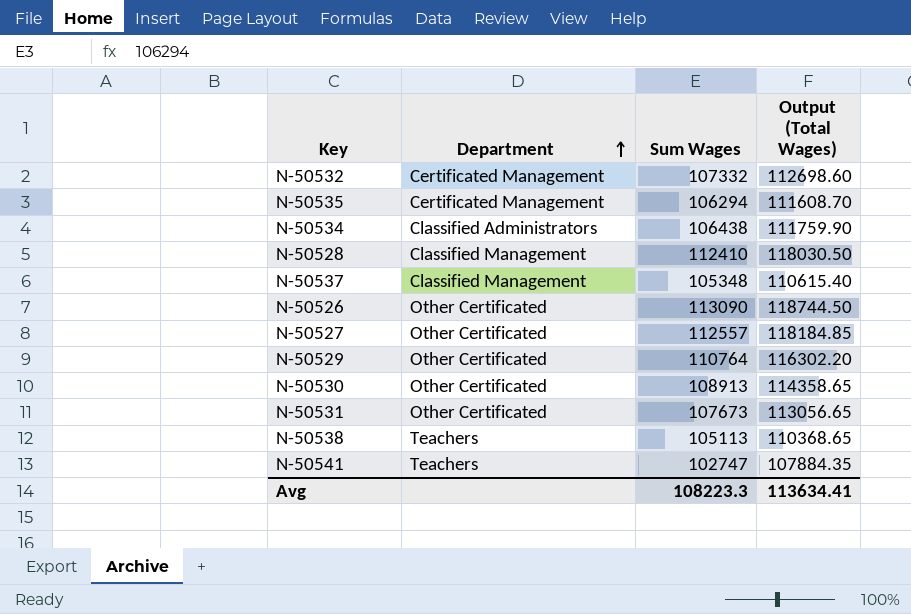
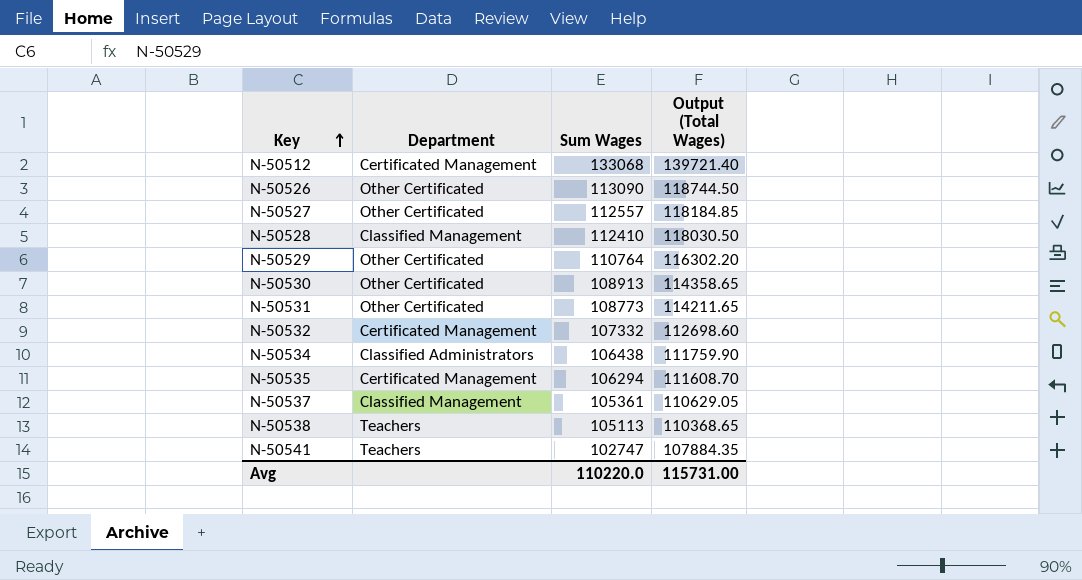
row order: Department ascending -> Key ascending
row N-50512: none -> Certificated Management | 133068 | 139721.40
N-50531 | Sum Wages: 107673 -> 108773
N-50531 | Output (Total Wages): 113056.65 -> 114211.65
N-50537 | Sum Wages: 105348 -> 105361
N-50537 | Output (Total Wages): 110615.40 -> 110629.05
Avg | Sum Wages: 108223.3 -> 110220.0
Avg | Output (Total Wages): 113634.41 -> 115731.00

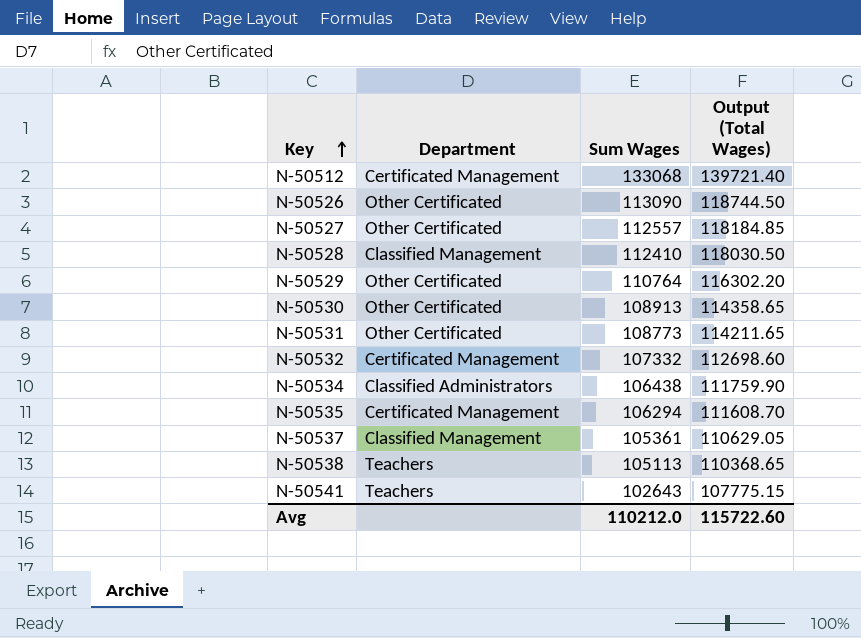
N-50541 | Sum Wages: 102747 -> 102643
N-50541 | Output (Total Wages): 107884.35 -> 107775.15
Avg | Sum Wages: 110220.0 -> 110212.0
Avg | Output (Total Wages): 115731.00 -> 115722.60

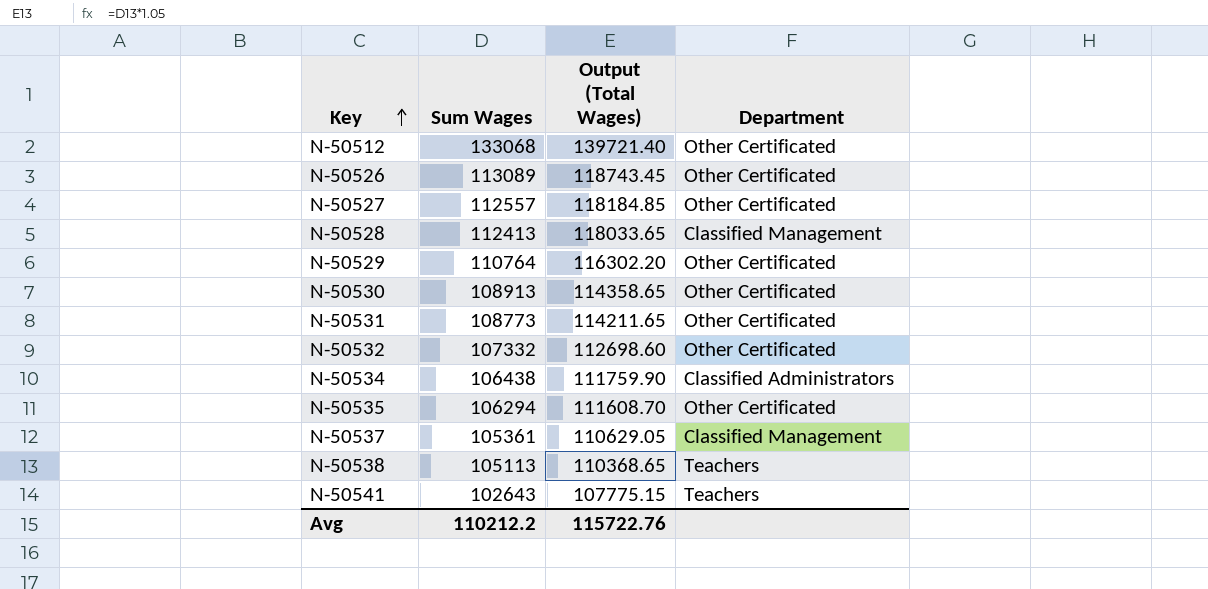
column Department | position: 2 -> 4
N-50512 | Department: Certificated Management -> Other Certificated
N-50526 | Sum Wages: 113090 -> 113089
N-50526 | Output (Total Wages): 118744.50 -> 118743.45
N-50528 | Sum Wages: 112410 -> 112413
N-50528 | Output (Total Wages): 118030.50 -> 118033.65
N-50532 | Department: Certificated Management -> Other Certificated
N-50535 | Department: Certificated Management -> Other Certificated
Avg | Sum Wages: 110212.0 -> 110212.2
Avg | Output (Total Wages): 115722.60 -> 115722.76

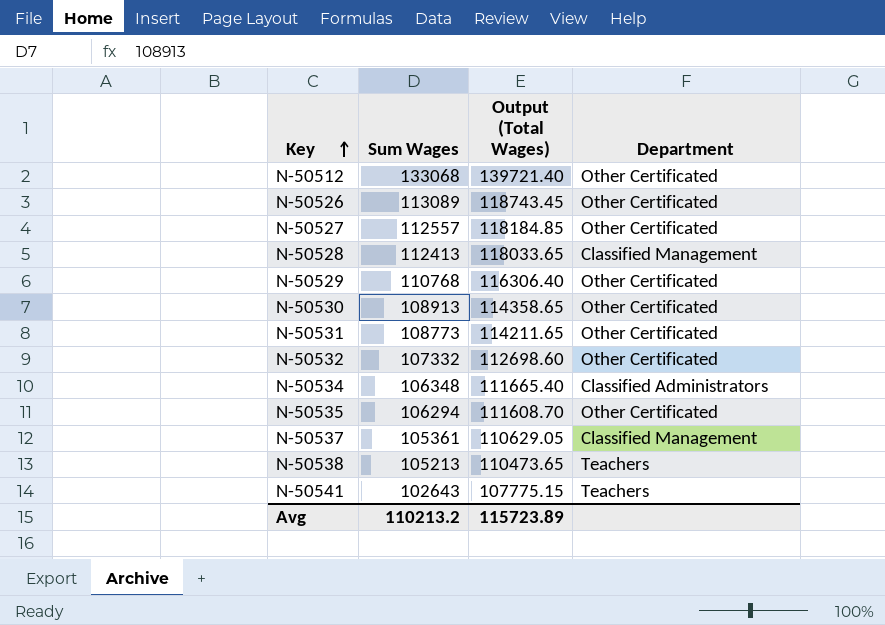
N-50529 | Sum Wages: 110764 -> 110768
N-50529 | Output (Total Wages): 116302.20 -> 116306.40
N-50534 | Sum Wages: 106438 -> 106348
N-50534 | Output (Total Wages): 111759.90 -> 111665.40
N-50538 | Sum Wages: 105113 -> 105213
N-50538 | Output (Total Wages): 110368.65 -> 110473.65
Avg | Sum Wages: 110212.2 -> 110213.2
Avg | Output (Total Wages): 115722.76 -> 115723.89

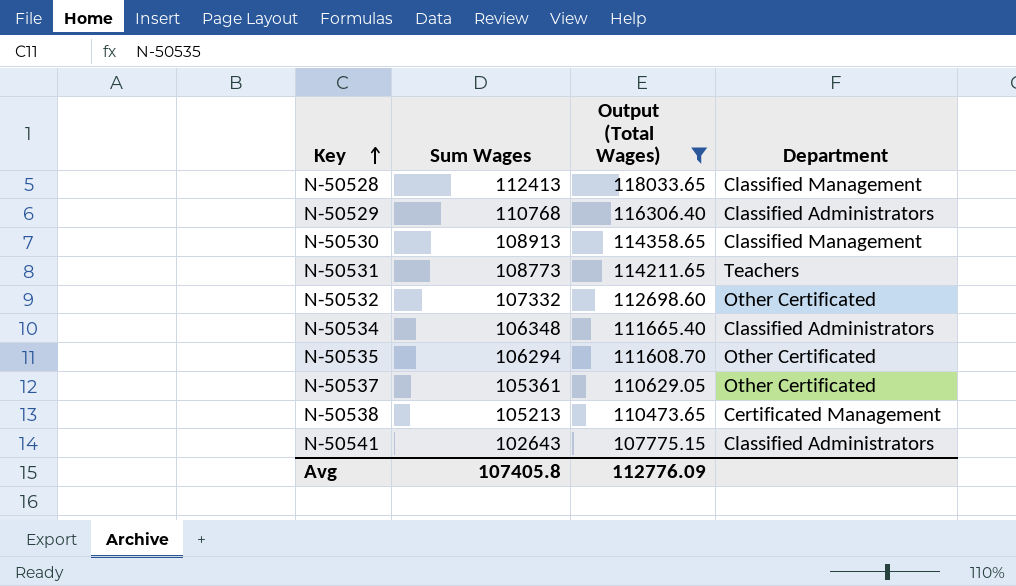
filter: none -> Output (Total Wages) <= 118033.65
N-50529 | Department: Other Certificated -> Classified Administrators
N-50530 | Department: Other Certificated -> Classified Management
N-50531 | Department: Other Certificated -> Teachers
N-50537 | Department: Classified Management -> Other Certificated
N-50538 | Department: Teachers -> Certificated Management
N-50541 | Department: Teachers -> Classified Administrators
Avg | Sum Wages: 110213.2 -> 107405.8
Avg | Output (Total Wages): 115723.89 -> 112776.09

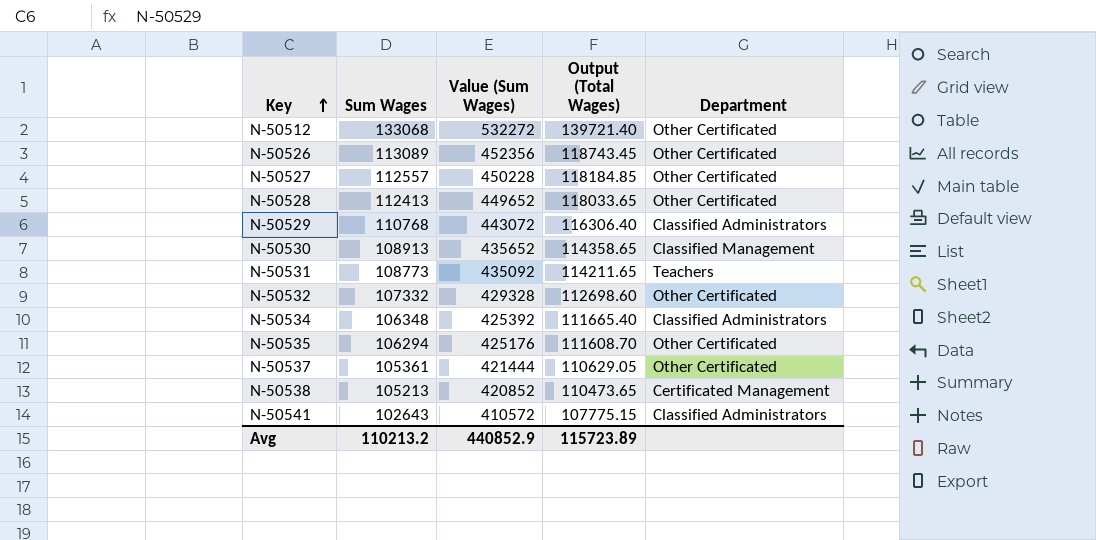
filter: Output (Total Wages) <= 118033.65 -> none
column Value (Sum Wages) | formula: none -> [Sum Wages] * 4
N-50528 | Department: Classified Management -> Other Certificated
Avg | Sum Wages: 107405.8 -> 110213.2
Avg | Output (Total Wages): 112776.09 -> 115723.89

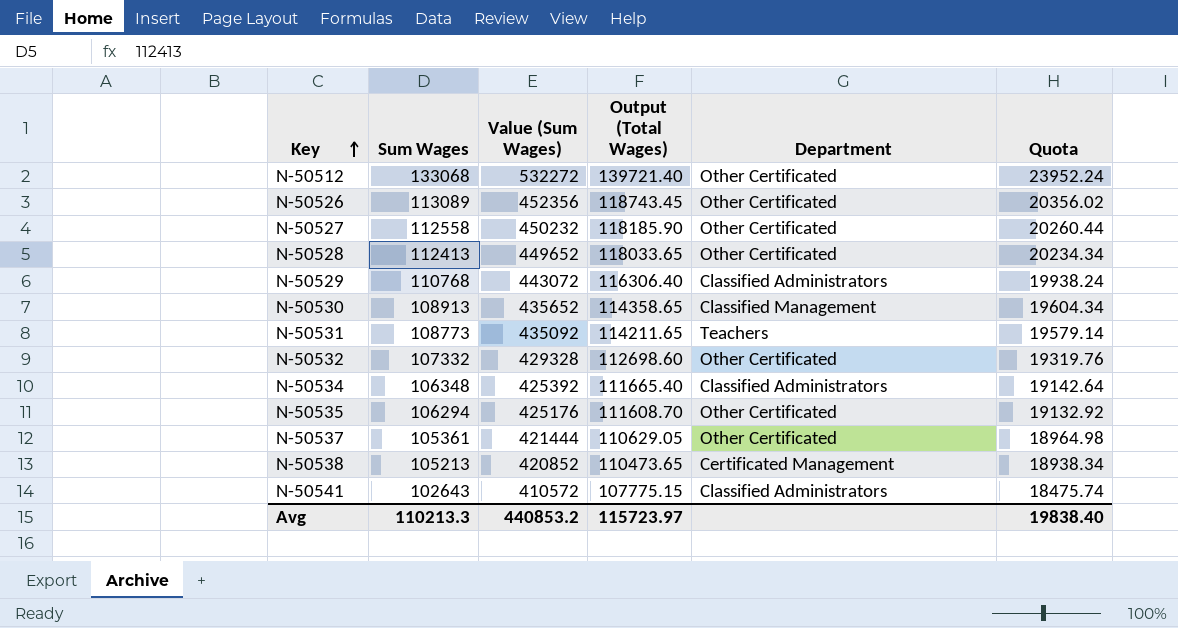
column Quota | formula: none -> [Sum Wages] * 0.18
N-50527 | Sum Wages: 112557 -> 112558
N-50527 | Value (Sum Wages): 450228 -> 450232
N-50527 | Output (Total Wages): 118184.85 -> 118185.90
Avg | Sum Wages: 110213.2 -> 110213.3
Avg | Value (Sum Wages): 440852.9 -> 440853.2
Avg | Output (Total Wages): 115723.89 -> 115723.97

